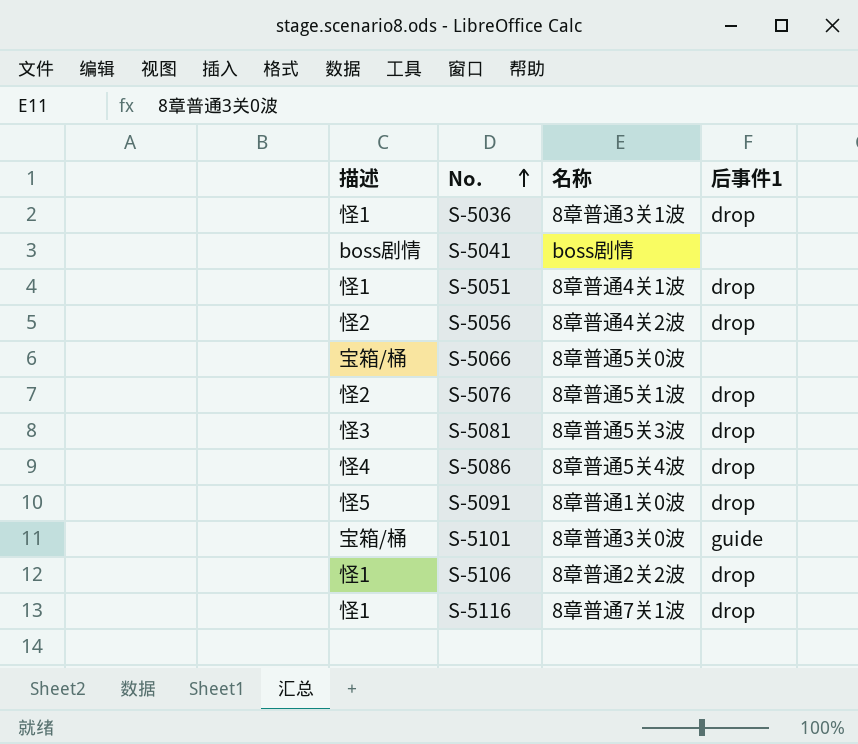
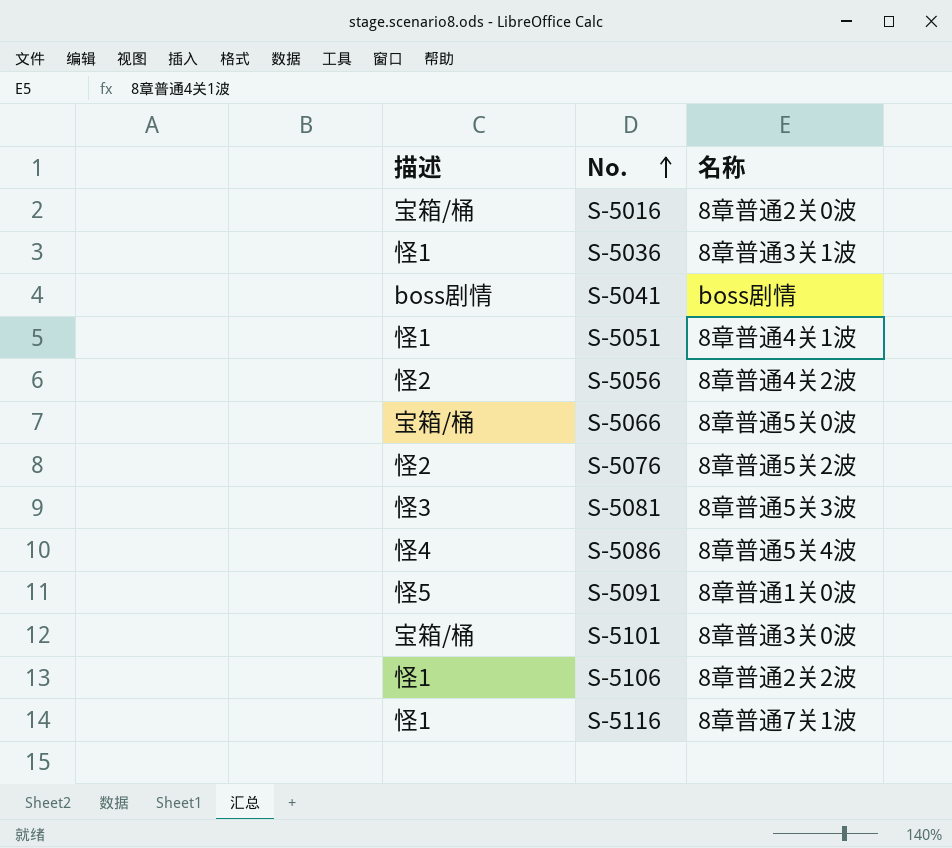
column 后事件1 | position: 4 -> none
row S-5016: none -> 宝箱/桶 | 8章普通2关0波
S-5076 | 名称: 8章普通5关1波 -> 8章普通5关2波

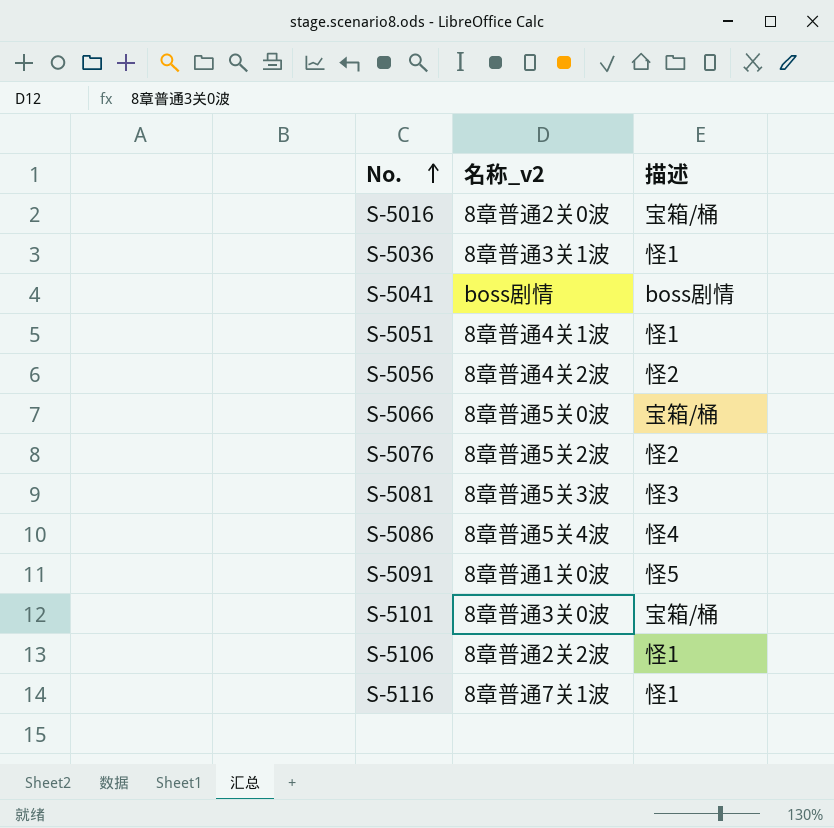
column name: 名称 -> 名称_v2
column 描述 | position: 1 -> 3

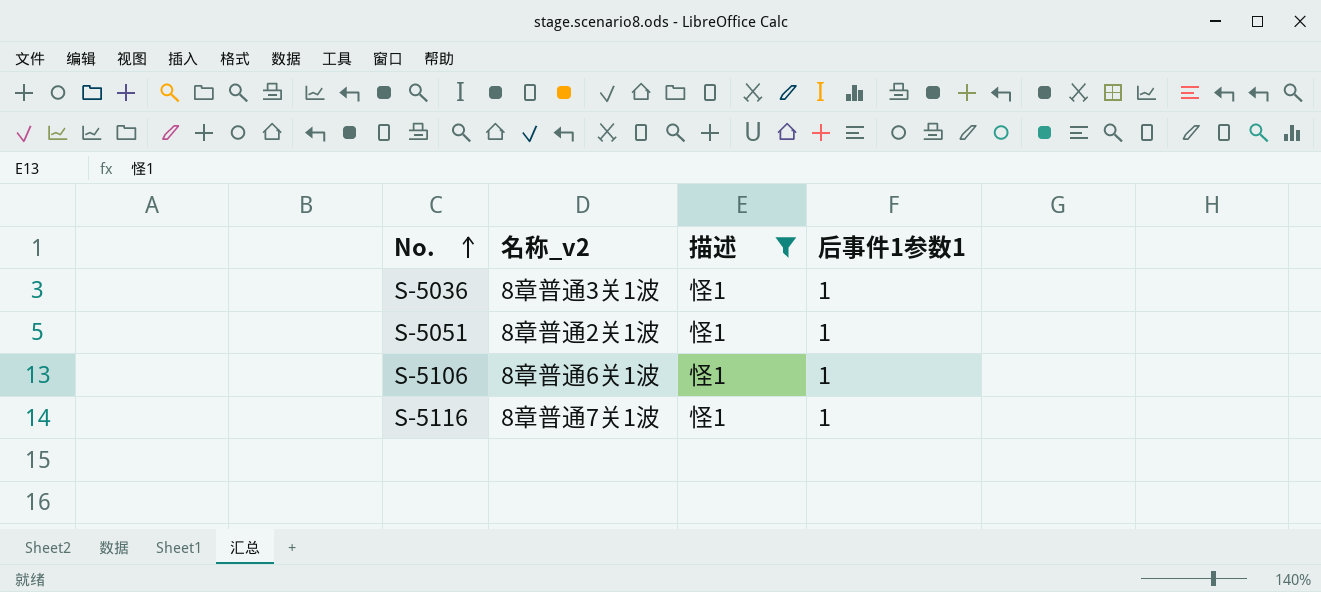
filter: none -> 描述 = 怪1
column 后事件1参数1 | position: none -> 4
S-5051 | 名称_v2: 8章普通4关1波 -> 8章普通2关1波
S-5106 | 名称_v2: 8章普通2关2波 -> 8章普通6关1波

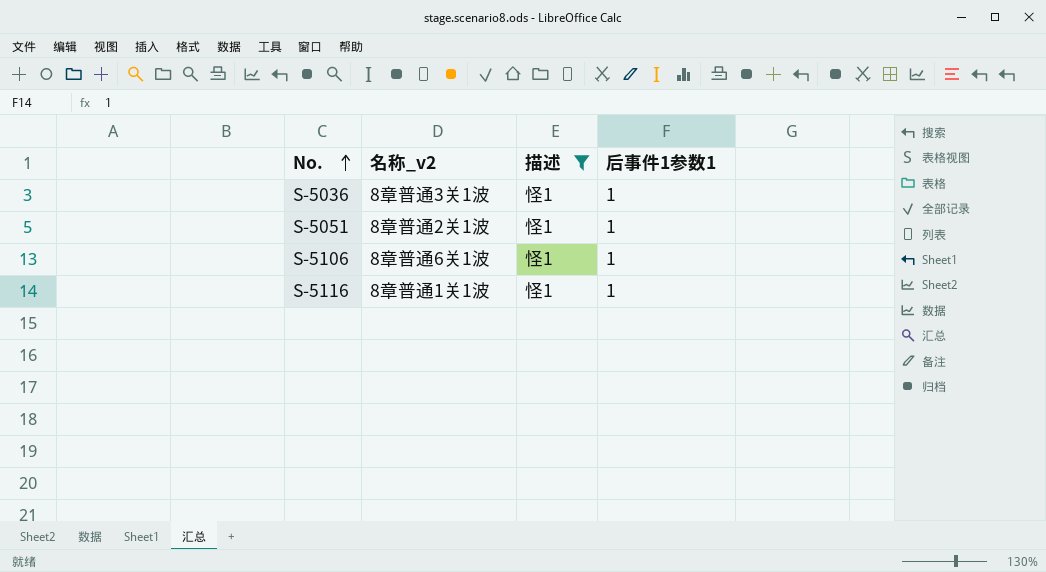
S-5116 | 名称_v2: 8章普通7关1波 -> 8章普通1关1波

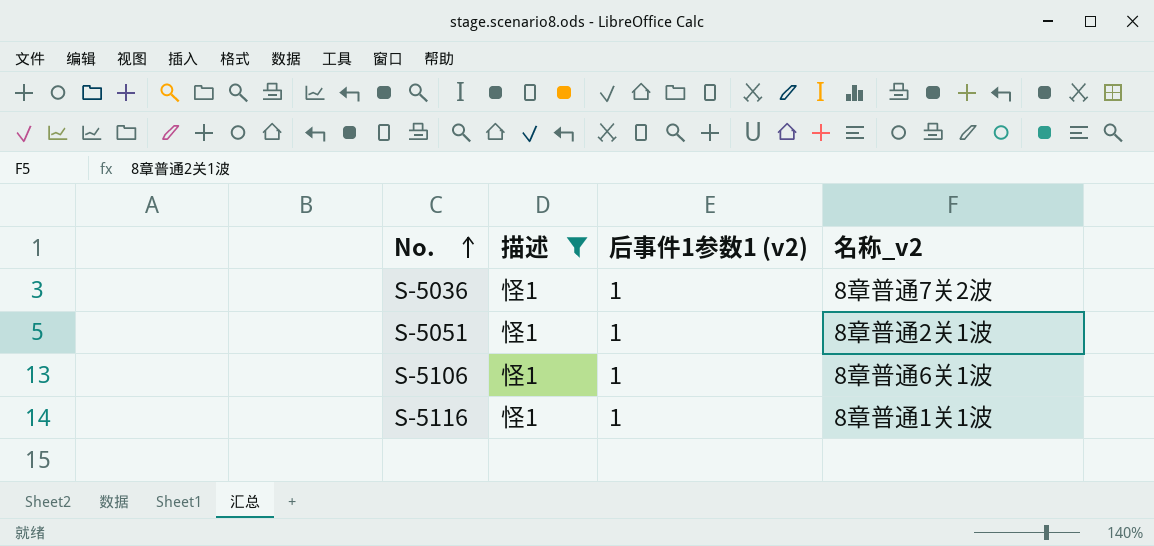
column name: 后事件1参数1 -> 后事件1参数1 (v2)
column 名称_v2 | position: 2 -> 4
S-5036 | 名称_v2: 8章普通3关1波 -> 8章普通7关2波

